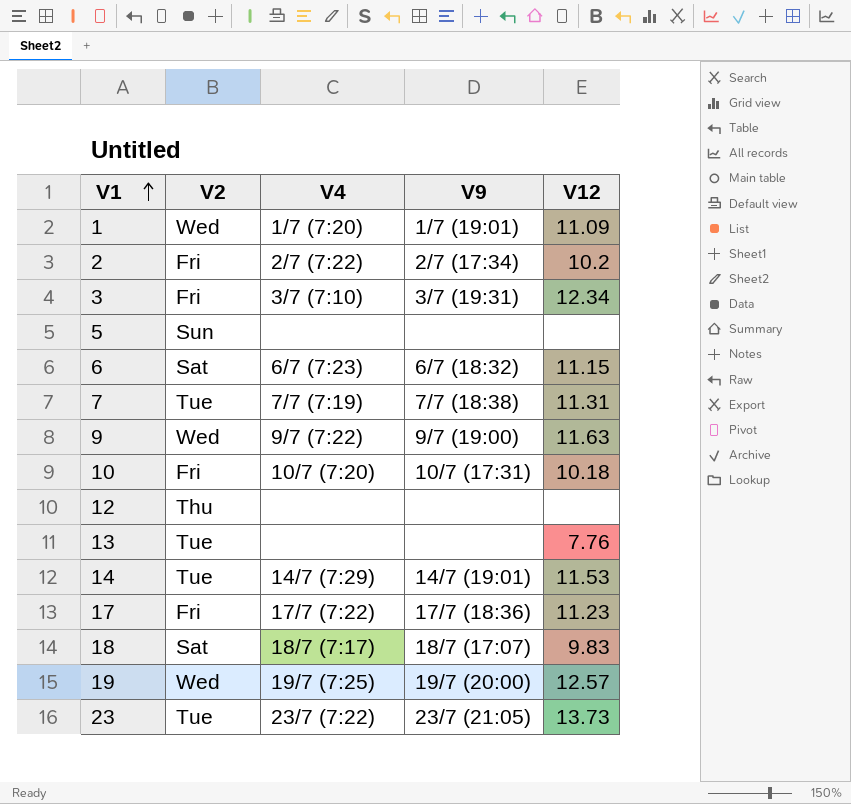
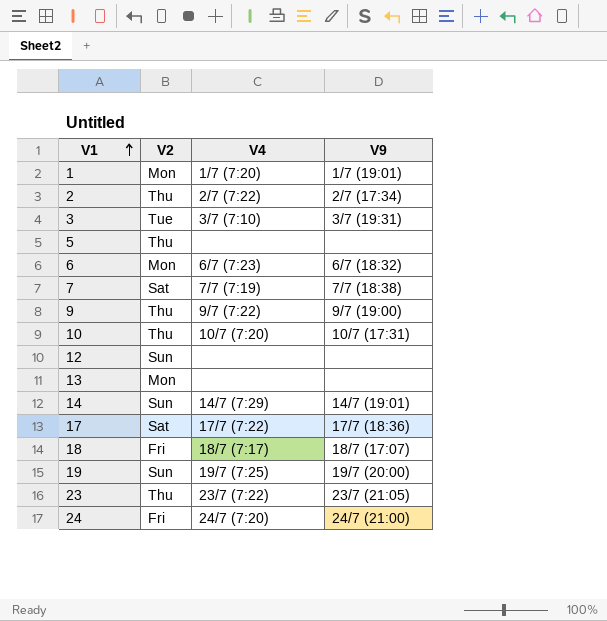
column V12 | position: 5 -> none
1 | V2: Wed -> Mon
2 | V2: Fri -> Thu
3 | V2: Fri -> Tue
5 | V2: Sun -> Thu
6 | V2: Sat -> Mon
7 | V2: Tue -> Sat
9 | V2: Wed -> Thu
10 | V2: Fri -> Thu
12 | V2: Thu -> Sun
13 | V2: Tue -> Mon
14 | V2: Tue -> Sun
17 | V2: Fri -> Sat
18 | V2: Sat -> Fri
19 | V2: Wed -> Sun
23 | V2: Tue -> Thu
row 24: none -> Fri | 24/7 (7:20) | 24/7 (21:00)

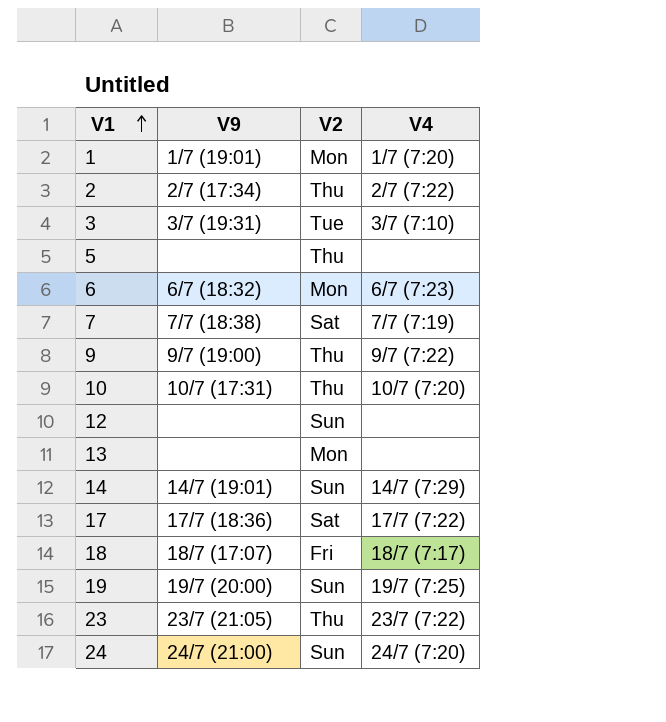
column V9 | position: 4 -> 2
24 | V2: Fri -> Sun

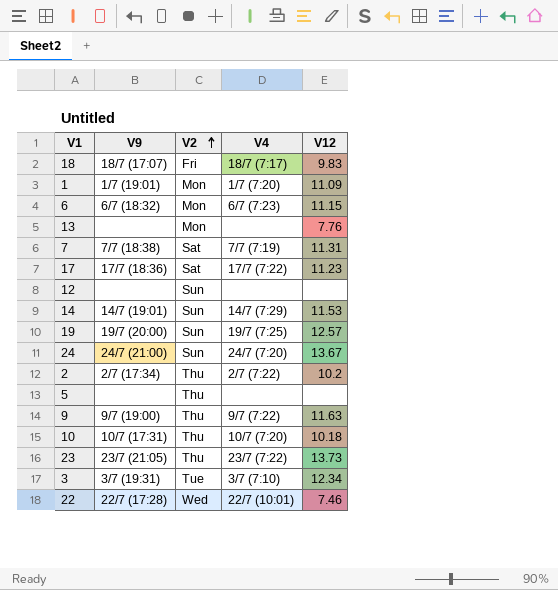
row order: V1 ascending -> V2 ascending
column V12 | position: none -> 5
row 22: none -> 22/7 (17:28) | Wed | 22/7 (10:01) | 7.46

